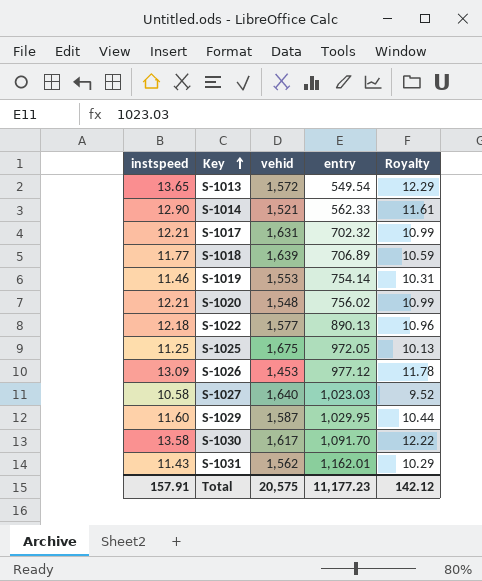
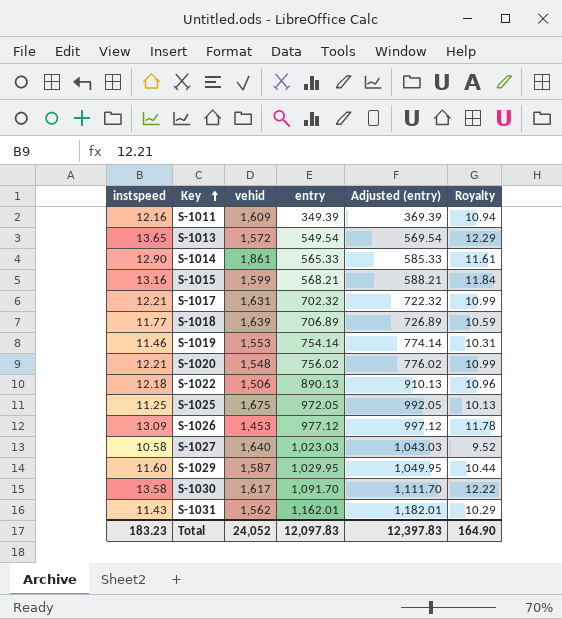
column Adjusted (entry) | formula: none -> [entry] + 20
row S-1011: none -> 12.16 | 1,609 | 349.39 | 369.39 | 10.94
S-1014 | vehid: 1,521 -> 1,861
S-1014 | entry: 562.33 -> 565.33
row S-1015: none -> 13.16 | 1,599 | 568.21 | 588.21 | 11.84
S-1022 | vehid: 1,577 -> 1,506
Total | instspeed: 157.91 -> 183.23
Total | vehid: 20,575 -> 24,052
Total | entry: 11,177.23 -> 12,097.83
Total | Royalty: 142.12 -> 164.90

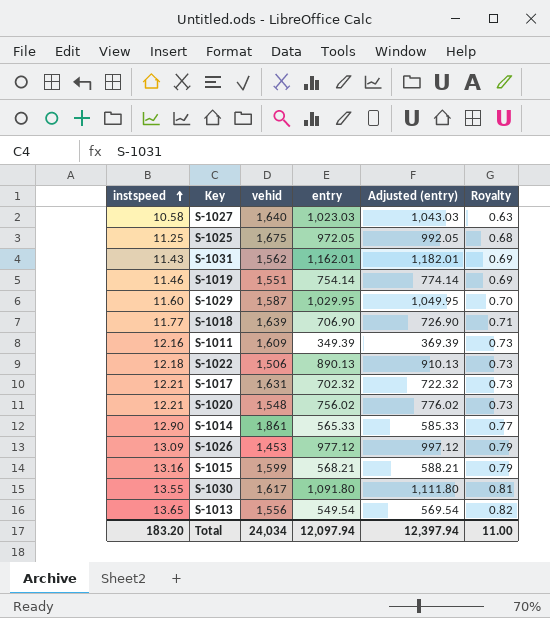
row order: Key ascending -> instspeed ascending
column Royalty | formula: [instspeed] * 0.9 -> [instspeed] * 0.06
S-1019 | vehid: 1,553 -> 1,551
S-1018 | entry: 706.89 -> 706.90
S-1018 | Adjusted (entry): 726.89 -> 726.90
S-1030 | instspeed: 13.58 -> 13.55
S-1030 | entry: 1,091.70 -> 1,091.80
S-1030 | Adjusted (entry): 1,111.70 -> 1,111.80
S-1013 | vehid: 1,572 -> 1,556
Total | instspeed: 183.23 -> 183.20
Total | vehid: 24,052 -> 24,034
Total | entry: 12,097.83 -> 12,097.94
Total | Adjusted (entry): 12,397.83 -> 12,397.94
Total | Royalty: 164.90 -> 11.00

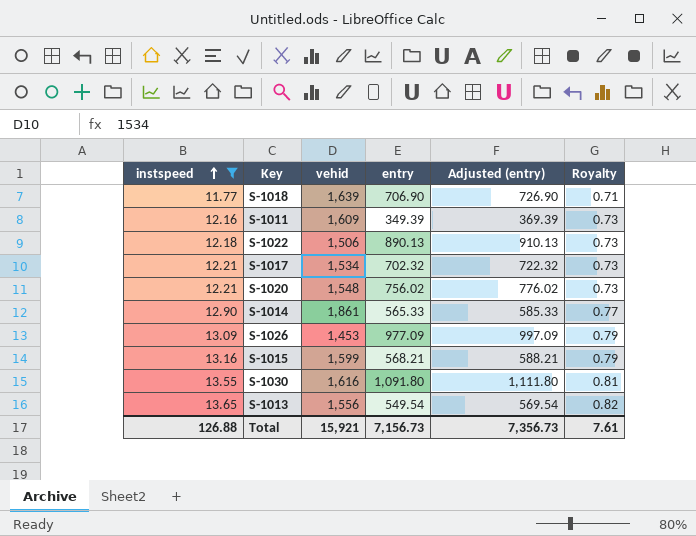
filter: none -> instspeed >= 11.77
S-1017 | vehid: 1,631 -> 1,534
S-1026 | entry: 977.12 -> 977.09
S-1026 | Adjusted (entry): 997.12 -> 997.09
S-1030 | vehid: 1,617 -> 1,616
Total | instspeed: 183.20 -> 126.88
Total | vehid: 24,034 -> 15,921
Total | entry: 12,097.94 -> 7,156.73
Total | Adjusted (entry): 12,397.94 -> 7,356.73
Total | Royalty: 11.00 -> 7.61

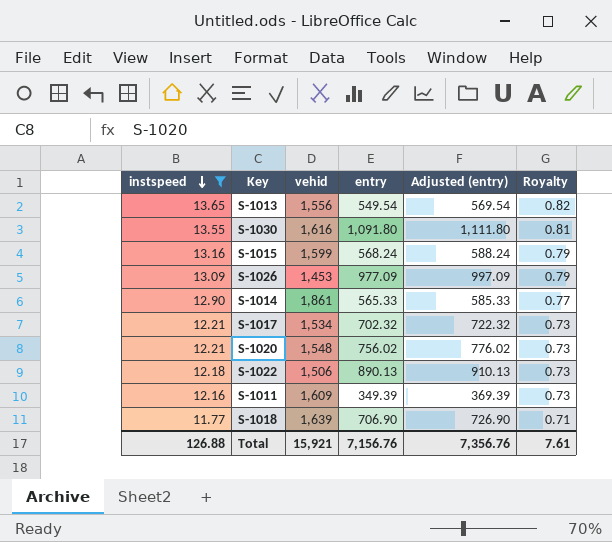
row order: instspeed ascending -> instspeed descending
S-1015 | entry: 568.21 -> 568.24
S-1015 | Adjusted (entry): 588.21 -> 588.24
Total | entry: 7,156.73 -> 7,156.76
Total | Adjusted (entry): 7,356.73 -> 7,356.76

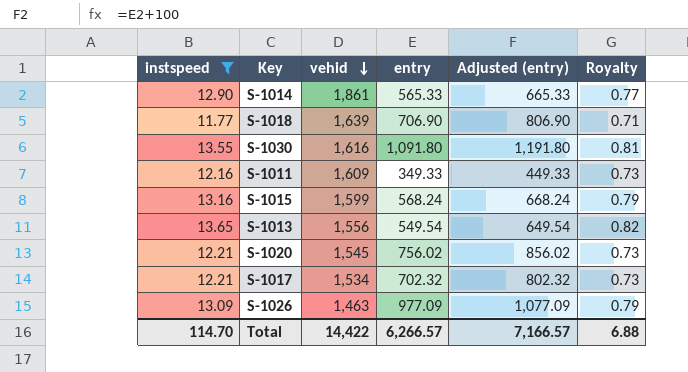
row order: instspeed descending -> vehid descending
column Adjusted (entry) | formula: [entry] + 20 -> [entry] + 100
row S-1022: 12.18 | 1,506 | 890.13 | 910.13 | 0.73 -> none
S-1011 | entry: 349.39 -> 349.33
S-1020 | vehid: 1,548 -> 1,545
S-1026 | vehid: 1,453 -> 1,463
Total | instspeed: 126.88 -> 114.70
Total | vehid: 15,921 -> 14,422
Total | entry: 7,156.76 -> 6,266.57
Total | Adjusted (entry): 7,356.76 -> 7,166.57
Total | Royalty: 7.61 -> 6.88

